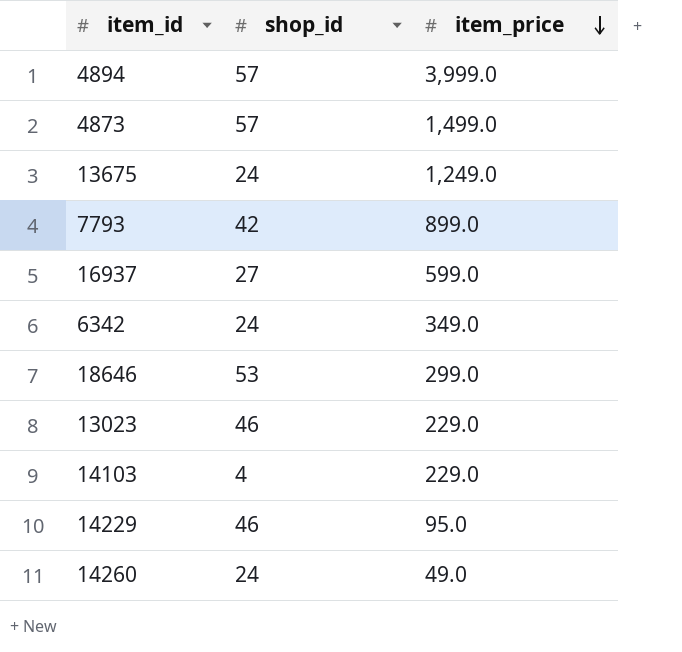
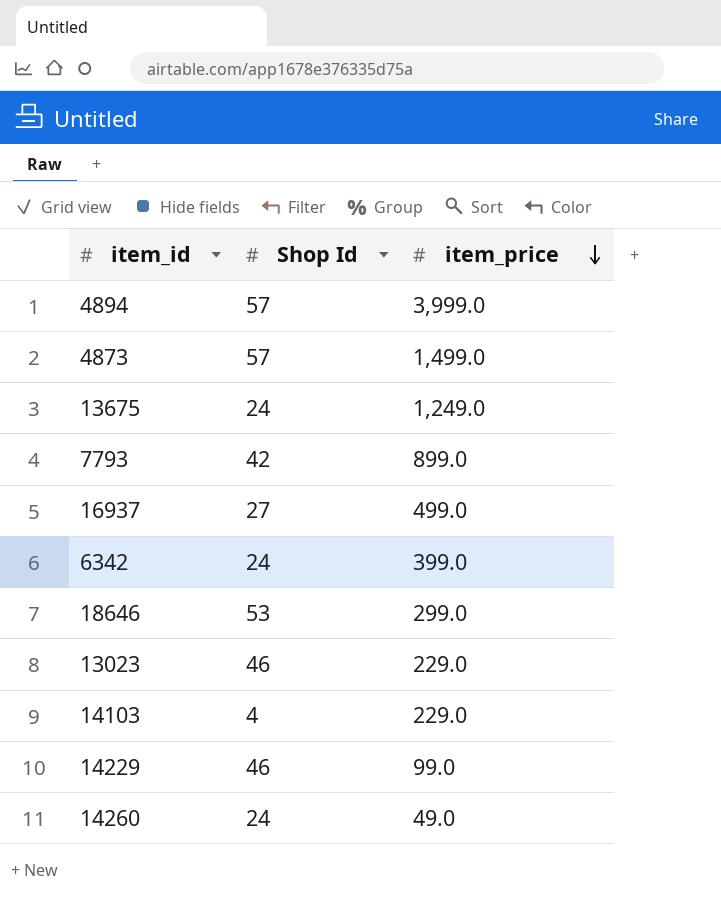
column name: shop_id -> Shop Id
16937 | item_price: 599.0 -> 499.0
6342 | item_price: 349.0 -> 399.0
14229 | item_price: 95.0 -> 99.0

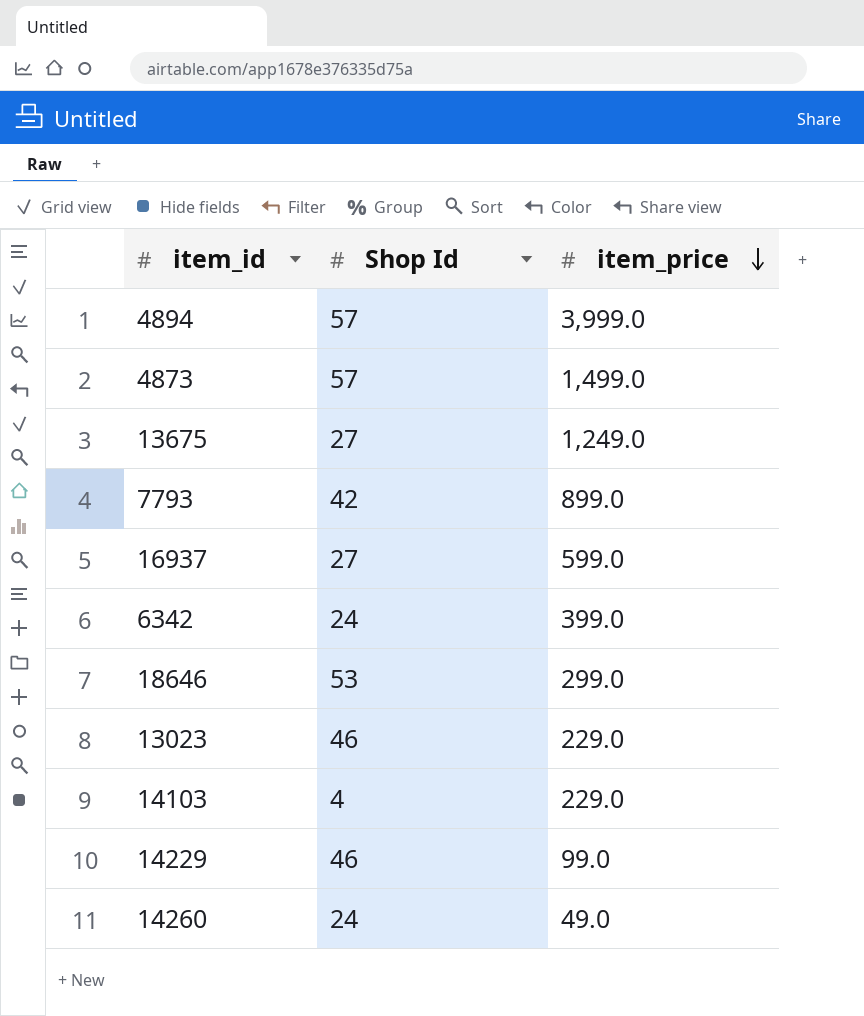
13675 | Shop Id: 24 -> 27
16937 | item_price: 499.0 -> 599.0

